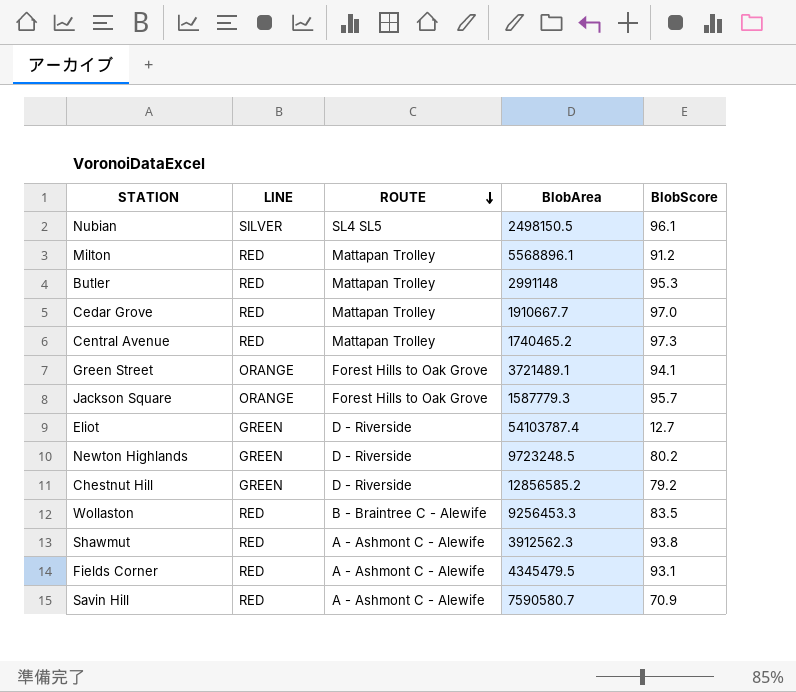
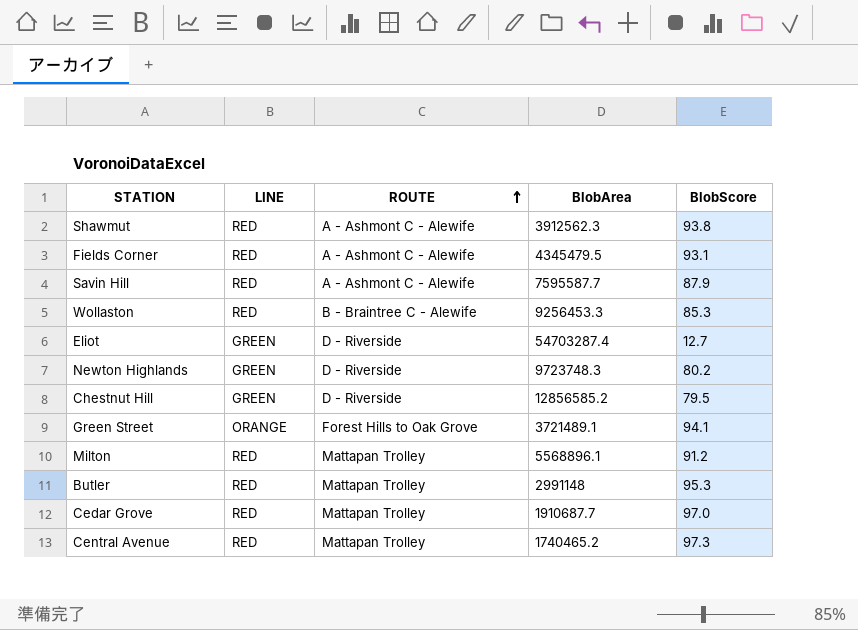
row order: ROUTE descending -> ROUTE ascending
row Nubian: SILVER | SL4 SL5 | 2498150.5 | 96.1 -> none
row Jackson Square: ORANGE | Forest Hills to Oak Grove | 1587779.3 | 95.7 -> none
Savin Hill | BlobArea: 7590580.7 -> 7595587.7
Savin Hill | BlobScore: 70.9 -> 87.9
Wollaston | BlobScore: 83.5 -> 85.3
Eliot | BlobArea: 54103787.4 -> 54703287.4
Newton Highlands | BlobArea: 9723248.5 -> 9723748.3
Chestnut Hill | BlobScore: 79.2 -> 79.5
Cedar Grove | BlobArea: 1910667.7 -> 1910687.7

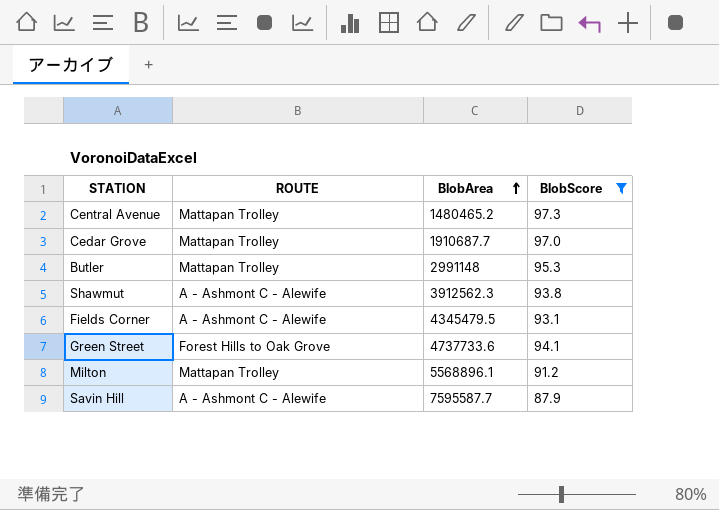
filter: none -> BlobScore >= 87.9
row order: ROUTE ascending -> BlobArea ascending
column LINE | position: 2 -> none
Central Avenue | BlobArea: 1740465.2 -> 1480465.2
Green Street | BlobArea: 3721489.1 -> 4737733.6

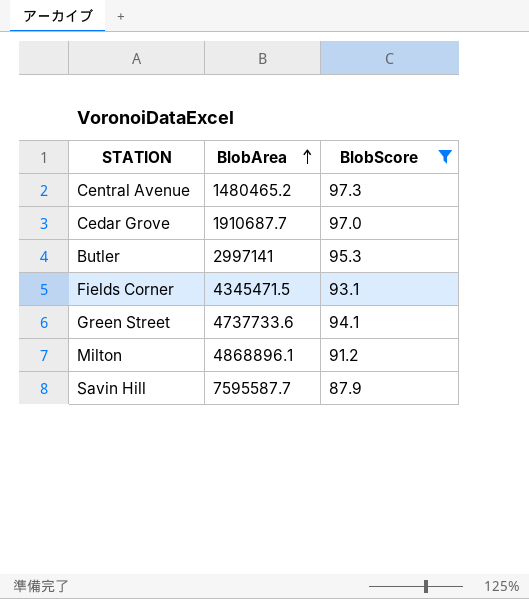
column ROUTE | position: 2 -> none
row Shawmut: A - Ashmont C - Alewife | 3912562.3 | 93.8 -> none
Butler | BlobArea: 2991148 -> 2997141
Fields Corner | BlobArea: 4345479.5 -> 4345471.5
Milton | BlobArea: 5568896.1 -> 4868896.1

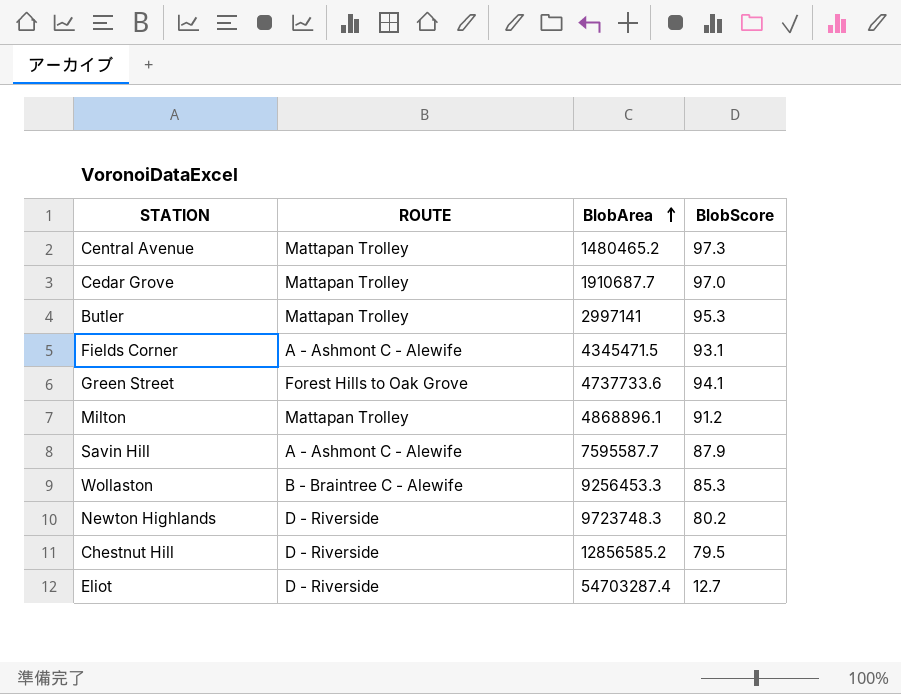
filter: BlobScore >= 87.9 -> none
column ROUTE | position: none -> 2

